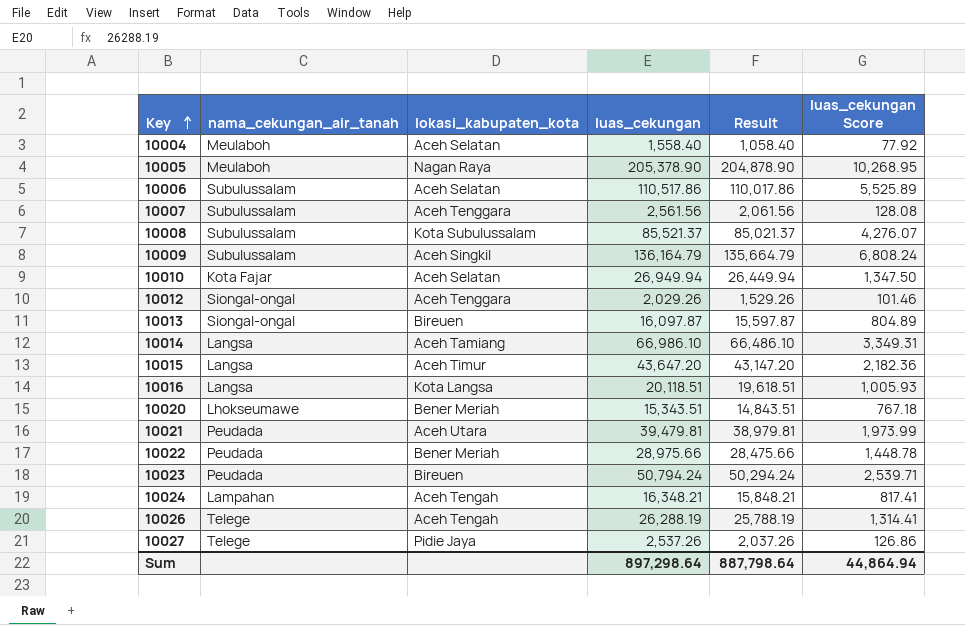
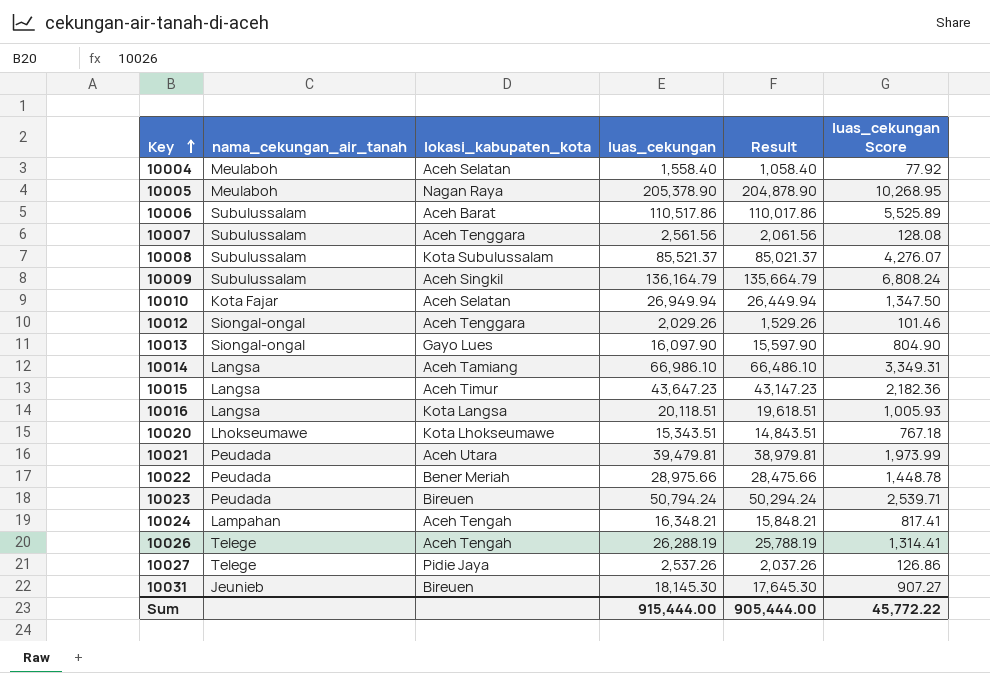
10006 | lokasi_kabupaten_kota: Aceh Selatan -> Aceh Barat
10013 | lokasi_kabupaten_kota: Bireuen -> Gayo Lues
10013 | luas_cekungan: 16,097.87 -> 16,097.90
10013 | Result: 15,597.87 -> 15,597.90
10013 | luas_cekungan Score: 804.89 -> 804.90
10015 | luas_cekungan: 43,647.20 -> 43,647.23
10015 | Result: 43,147.20 -> 43,147.23
10020 | lokasi_kabupaten_kota: Bener Meriah -> Kota Lhokseumawe
row 10031: none -> Jeunieb | Bireuen | 18,145.30 | 17,645.30 | 907.27
Sum | luas_cekungan: 897,298.64 -> 915,444.00
Sum | Result: 887,798.64 -> 905,444.00
Sum | luas_cekungan Score: 44,864.94 -> 45,772.22

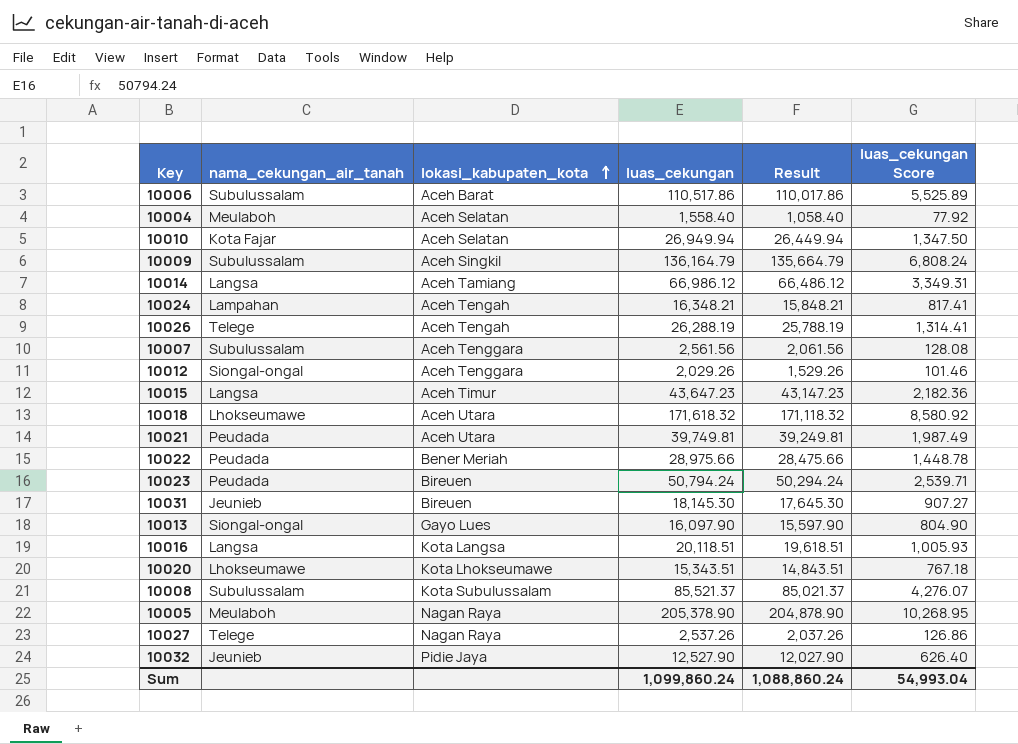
row order: Key ascending -> lokasi_kabupaten_kota ascending
10014 | luas_cekungan: 66,986.10 -> 66,986.12
10014 | Result: 66,486.10 -> 66,486.12
row 10018: none -> Lhokseumawe | Aceh Utara | 171,618.32 | 171,118.32 | 8,580.92
10021 | luas_cekungan: 39,479.81 -> 39,749.81
10021 | Result: 38,979.81 -> 39,249.81
10021 | luas_cekungan Score: 1,973.99 -> 1,987.49
10027 | lokasi_kabupaten_kota: Pidie Jaya -> Nagan Raya
row 10032: none -> Jeunieb | Pidie Jaya | 12,527.90 | 12,027.90 | 626.40
Sum | luas_cekungan: 915,444.00 -> 1,099,860.24
Sum | Result: 905,444.00 -> 1,088,860.24
Sum | luas_cekungan Score: 45,772.22 -> 54,993.04

